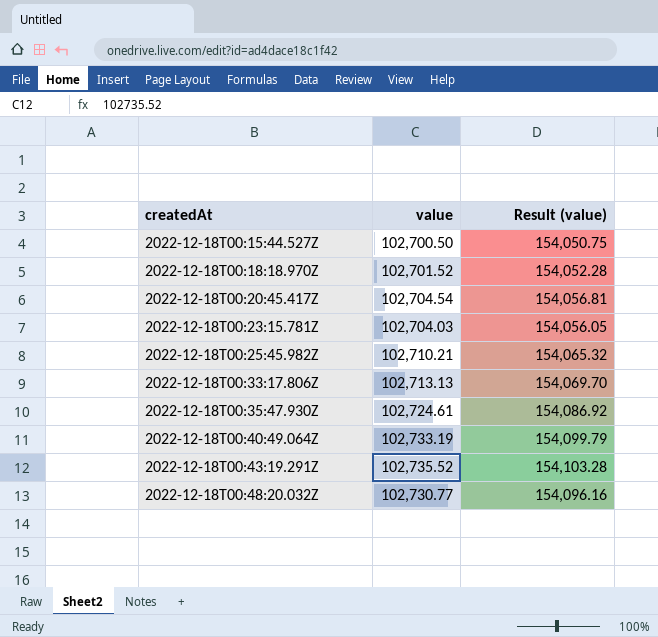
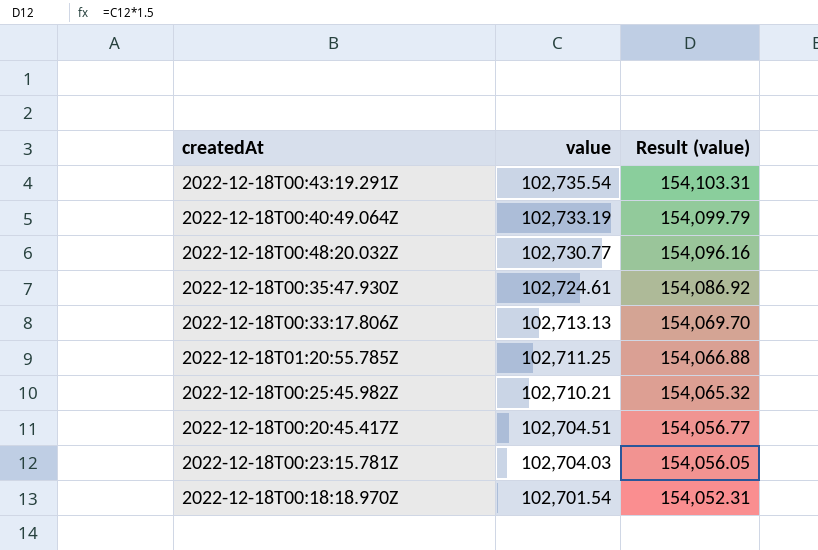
row order: createdAt ascending -> value descending
row 2022-12-18T00:15:44.527Z: 102,700.50 | 154,050.75 -> none
2022-12-18T00:43:19.291Z | value: 102,735.52 -> 102,735.54
2022-12-18T00:43:19.291Z | Result (value): 154,103.28 -> 154,103.31
row 2022-12-18T01:20:55.785Z: none -> 102,711.25 | 154,066.88
2022-12-18T00:20:45.417Z | value: 102,704.54 -> 102,704.51
2022-12-18T00:20:45.417Z | Result (value): 154,056.81 -> 154,056.77
2022-12-18T00:18:18.970Z | value: 102,701.52 -> 102,701.54
2022-12-18T00:18:18.970Z | Result (value): 154,052.28 -> 154,052.31

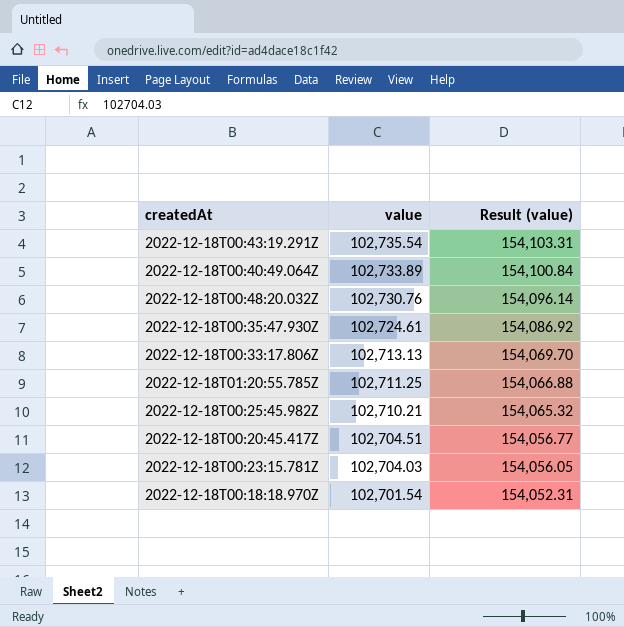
2022-12-18T00:40:49.064Z | value: 102,733.19 -> 102,733.89
2022-12-18T00:40:49.064Z | Result (value): 154,099.79 -> 154,100.84
2022-12-18T00:48:20.032Z | value: 102,730.77 -> 102,730.76
2022-12-18T00:48:20.032Z | Result (value): 154,096.16 -> 154,096.14

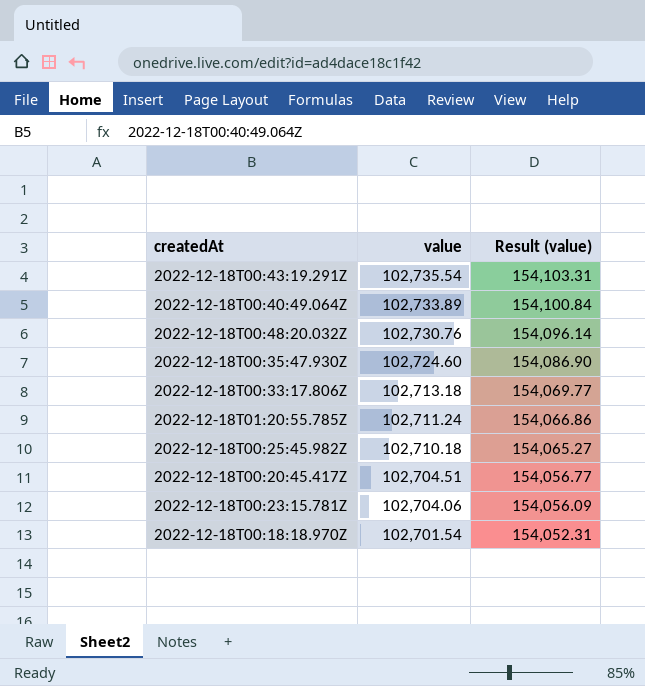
2022-12-18T00:35:47.930Z | value: 102,724.61 -> 102,724.60
2022-12-18T00:35:47.930Z | Result (value): 154,086.92 -> 154,086.90
2022-12-18T00:33:17.806Z | value: 102,713.13 -> 102,713.18
2022-12-18T00:33:17.806Z | Result (value): 154,069.70 -> 154,069.77
2022-12-18T01:20:55.785Z | value: 102,711.25 -> 102,711.24
2022-12-18T01:20:55.785Z | Result (value): 154,066.88 -> 154,066.86
2022-12-18T00:25:45.982Z | value: 102,710.21 -> 102,710.18
2022-12-18T00:25:45.982Z | Result (value): 154,065.32 -> 154,065.27
2022-12-18T00:23:15.781Z | value: 102,704.03 -> 102,704.06
2022-12-18T00:23:15.781Z | Result (value): 154,056.05 -> 154,056.09

